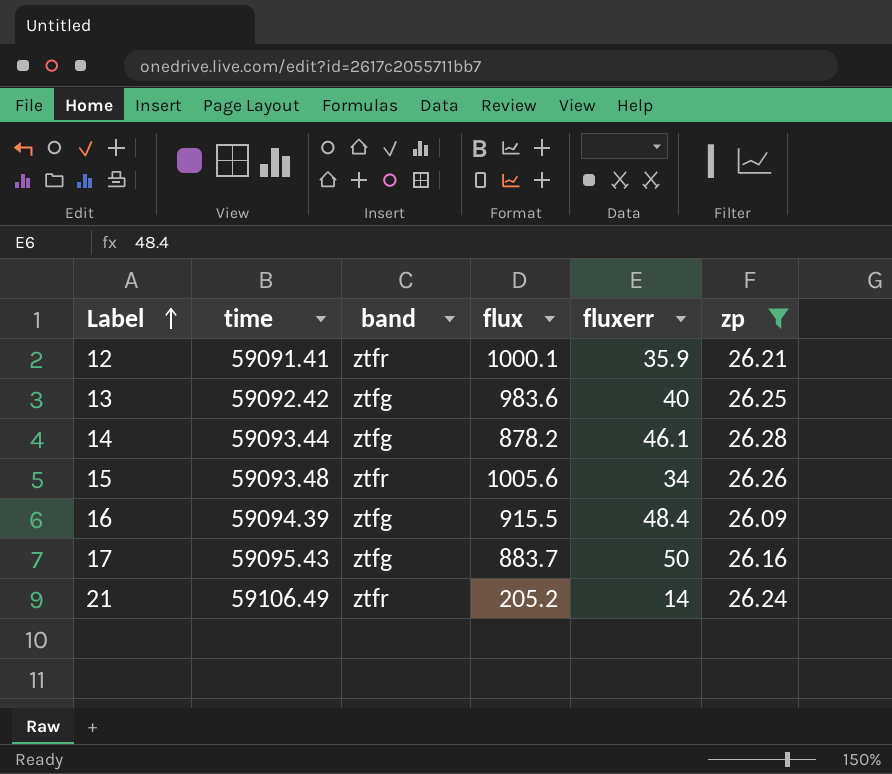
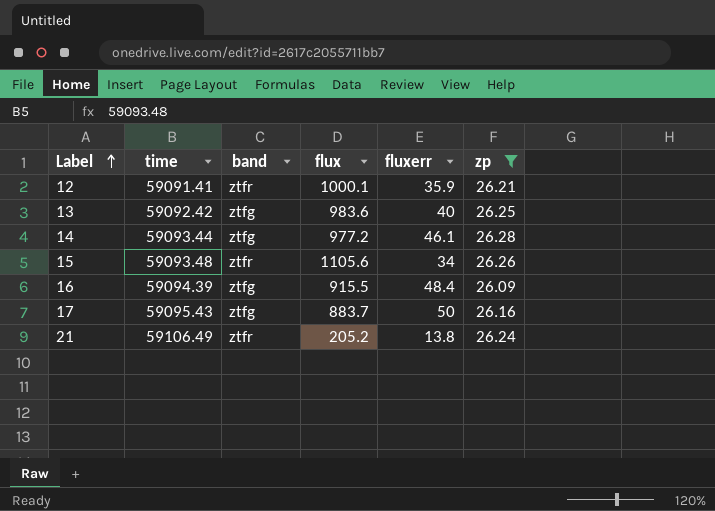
14 | flux: 878.2 -> 977.2
15 | flux: 1005.6 -> 1105.6
21 | fluxerr: 14 -> 13.8

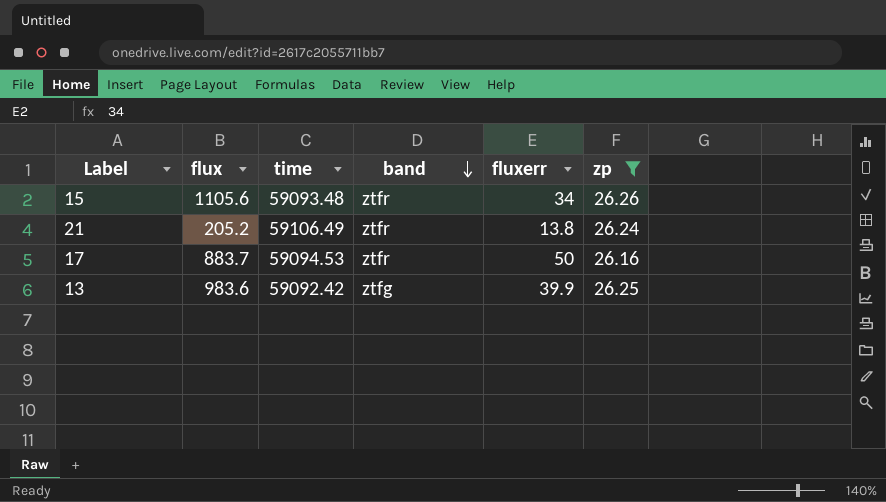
row order: Label ascending -> band descending
column flux | position: 4 -> 2
row 12: 59091.41 | ztfr | 1000.1 | 35.9 | 26.21 -> none
row 14: 59093.44 | ztfg | 977.2 | 46.1 | 26.28 -> none
row 16: 59094.39 | ztfg | 915.5 | 48.4 | 26.09 -> none
17 | time: 59095.43 -> 59094.53
17 | band: ztfg -> ztfr
13 | fluxerr: 40 -> 39.9

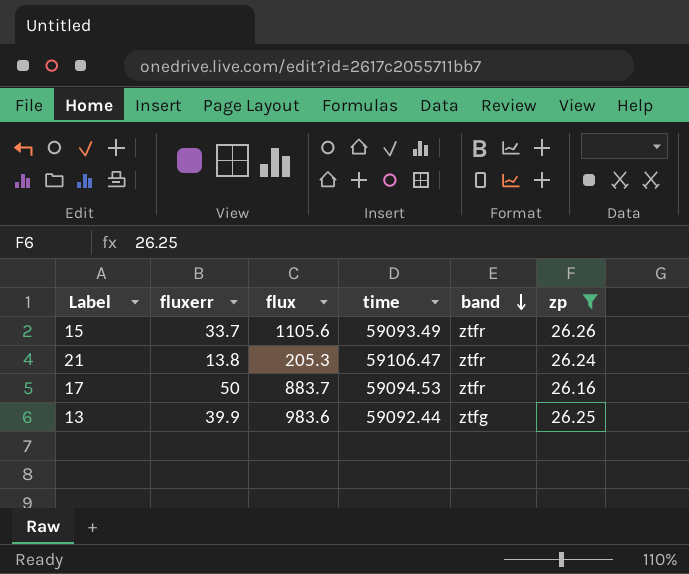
column fluxerr | position: 5 -> 2
15 | fluxerr: 34 -> 33.7
15 | time: 59093.48 -> 59093.49
21 | flux: 205.2 -> 205.3
21 | time: 59106.49 -> 59106.47
13 | time: 59092.42 -> 59092.44

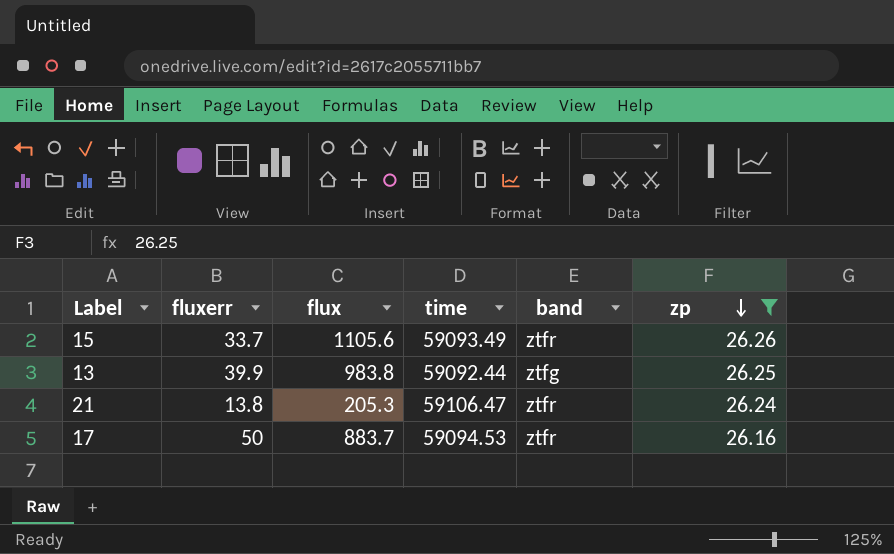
row order: band descending -> zp descending
13 | flux: 983.6 -> 983.8

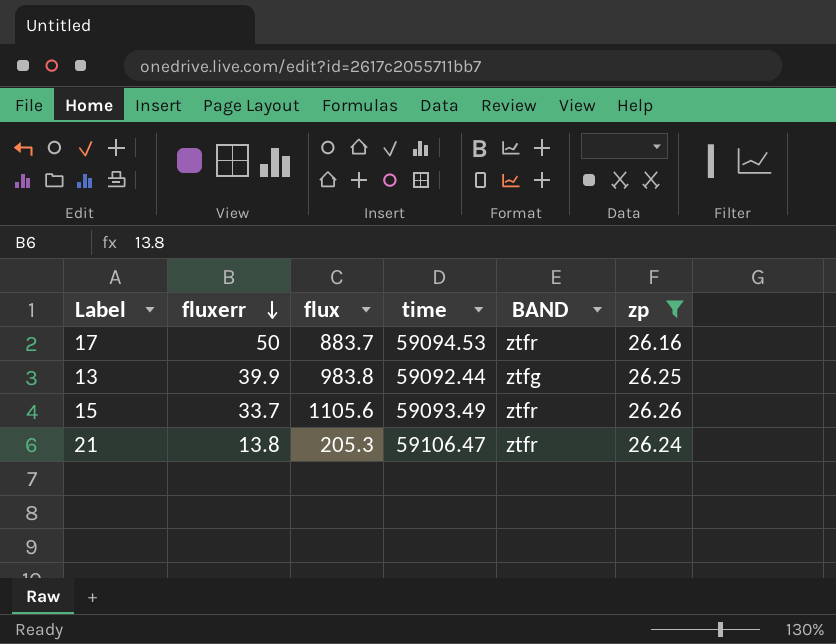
row order: zp descending -> fluxerr descending
column name: band -> BAND

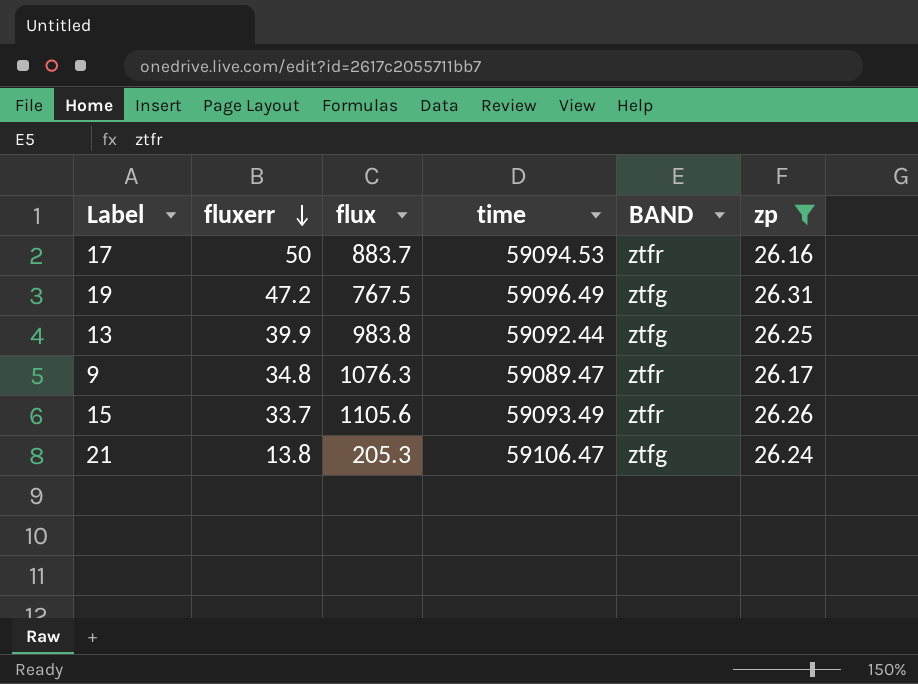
row 19: none -> 47.2 | 767.5 | 59096.49 | ztfg | 26.31
row 9: none -> 34.8 | 1076.3 | 59089.47 | ztfr | 26.17
21 | BAND: ztfr -> ztfg

